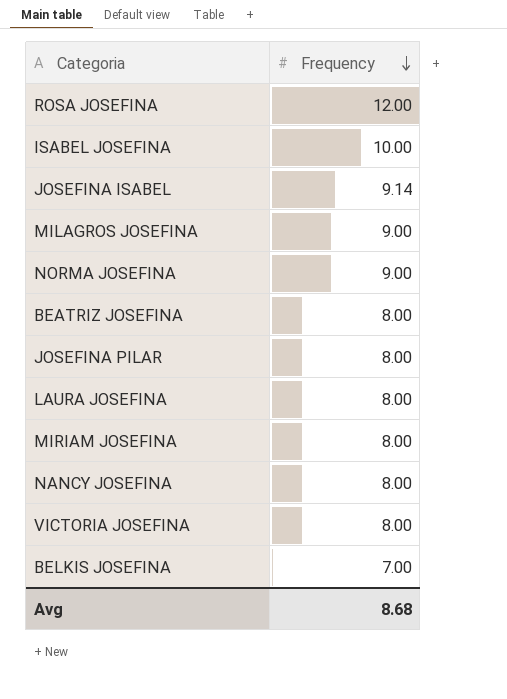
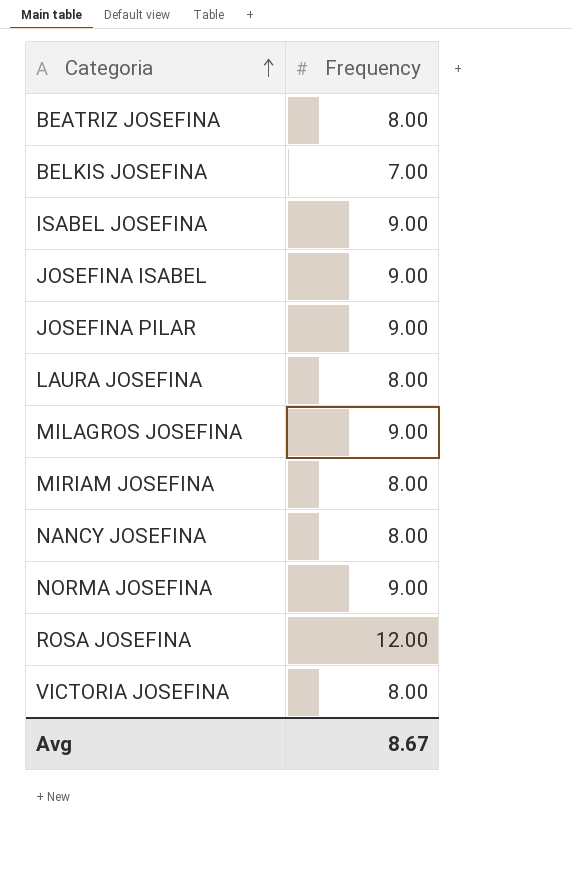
row order: Frequency descending -> Categoria ascending
ISABEL JOSEFINA | Frequency: 10.00 -> 9.00
JOSEFINA ISABEL | Frequency: 9.14 -> 9.00
JOSEFINA PILAR | Frequency: 8.00 -> 9.00
Avg | Frequency: 8.68 -> 8.67

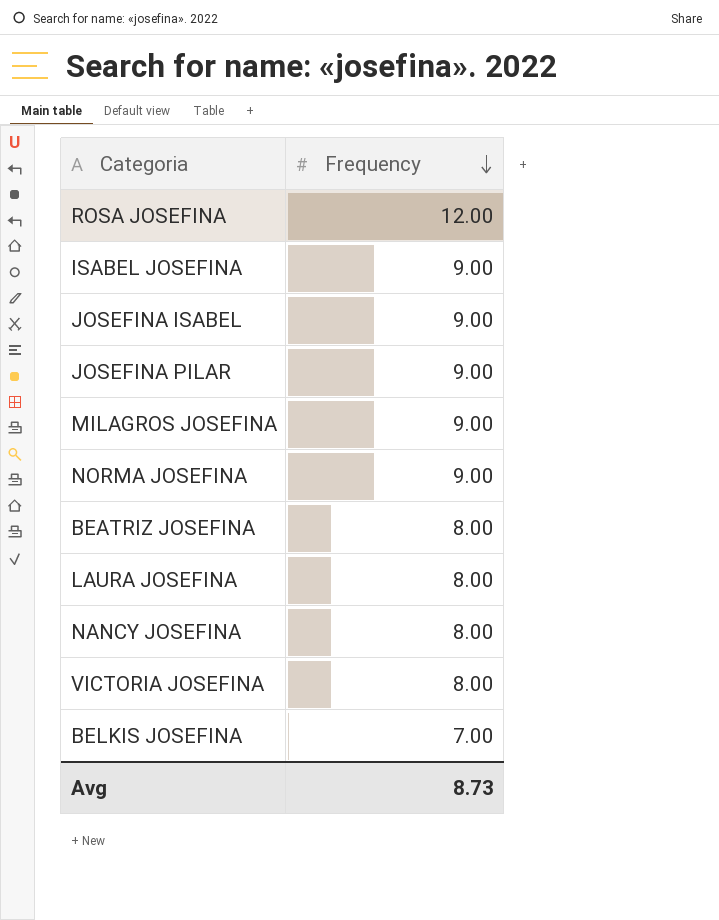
row order: Categoria ascending -> Frequency descending
row MIRIAM JOSEFINA: 8.00 -> none
Avg | Frequency: 8.67 -> 8.73

